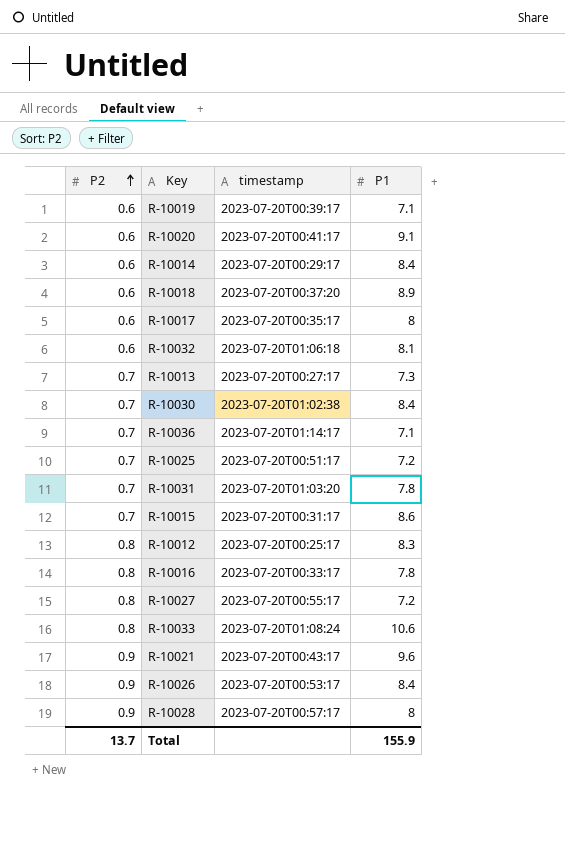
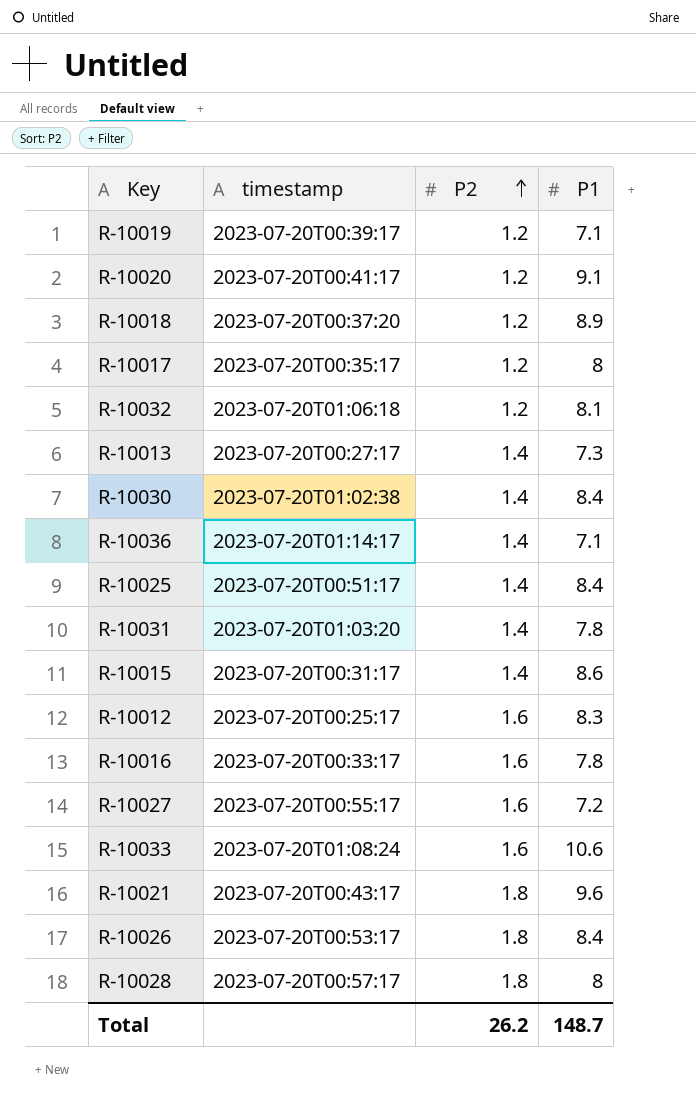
column P2 | position: 1 -> 3
row R-10014: 0.6 | 2023-07-20T00:29:17 | 8.4 -> none
R-10019 | P2: 0.6 -> 1.2
R-10020 | P2: 0.6 -> 1.2
R-10018 | P2: 0.6 -> 1.2
R-10017 | P2: 0.6 -> 1.2
R-10032 | P2: 0.6 -> 1.2
R-10013 | P2: 0.7 -> 1.4
R-10030 | P2: 0.7 -> 1.4
R-10036 | P2: 0.7 -> 1.4
R-10025 | P2: 0.7 -> 1.4
R-10025 | P1: 7.2 -> 8.4
R-10031 | P2: 0.7 -> 1.4
R-10015 | P2: 0.7 -> 1.4
R-10012 | P2: 0.8 -> 1.6
R-10016 | P2: 0.8 -> 1.6
R-10027 | P2: 0.8 -> 1.6
R-10033 | P2: 0.8 -> 1.6
R-10021 | P2: 0.9 -> 1.8
R-10026 | P2: 0.9 -> 1.8
R-10028 | P2: 0.9 -> 1.8
Total | P2: 13.7 -> 26.2
Total | P1: 155.9 -> 148.7

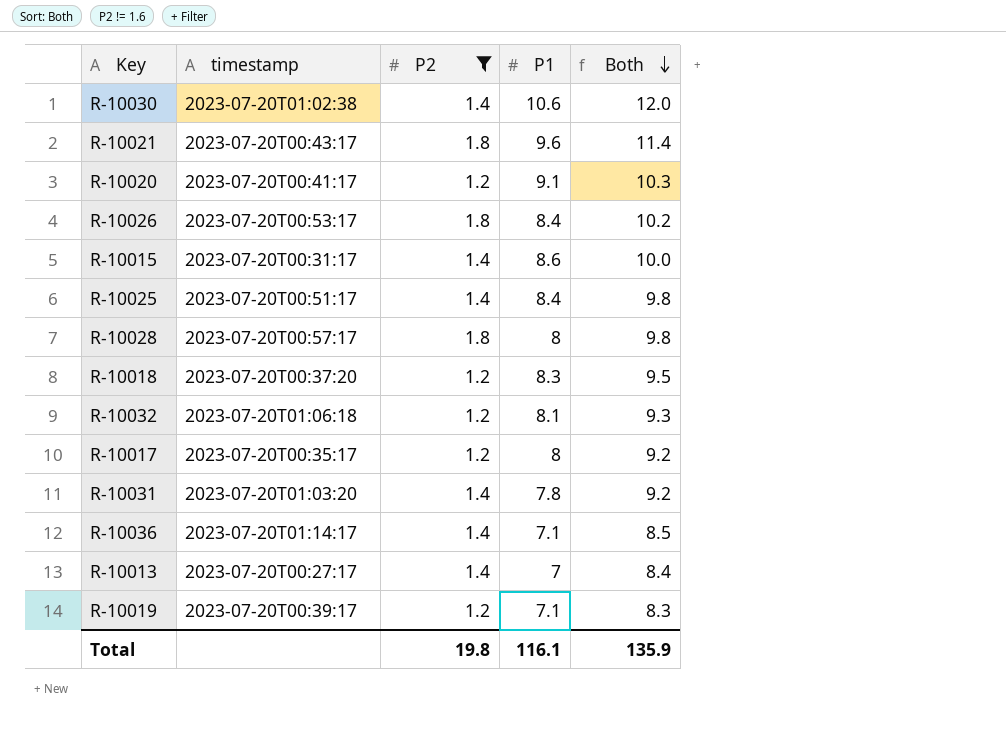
filter: none -> P2 != 1.6
row order: P2 ascending -> Both descending
column Both | formula: none -> [P2] + [P1]
R-10030 | P1: 8.4 -> 10.6
R-10018 | P1: 8.9 -> 8.3
R-10013 | P1: 7.3 -> 7
Total | P2: 26.2 -> 19.8
Total | P1: 148.7 -> 116.1

